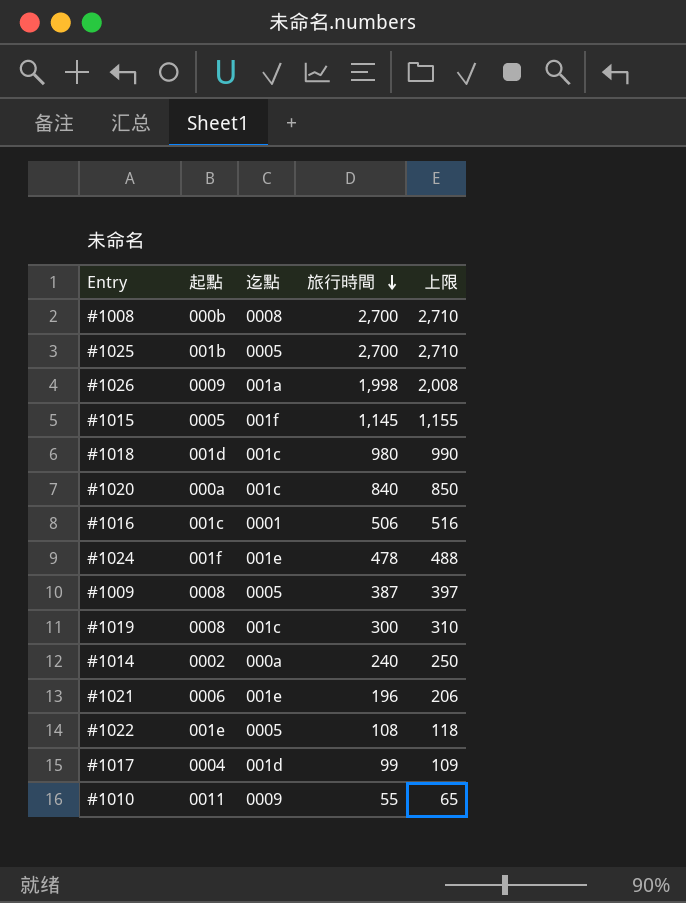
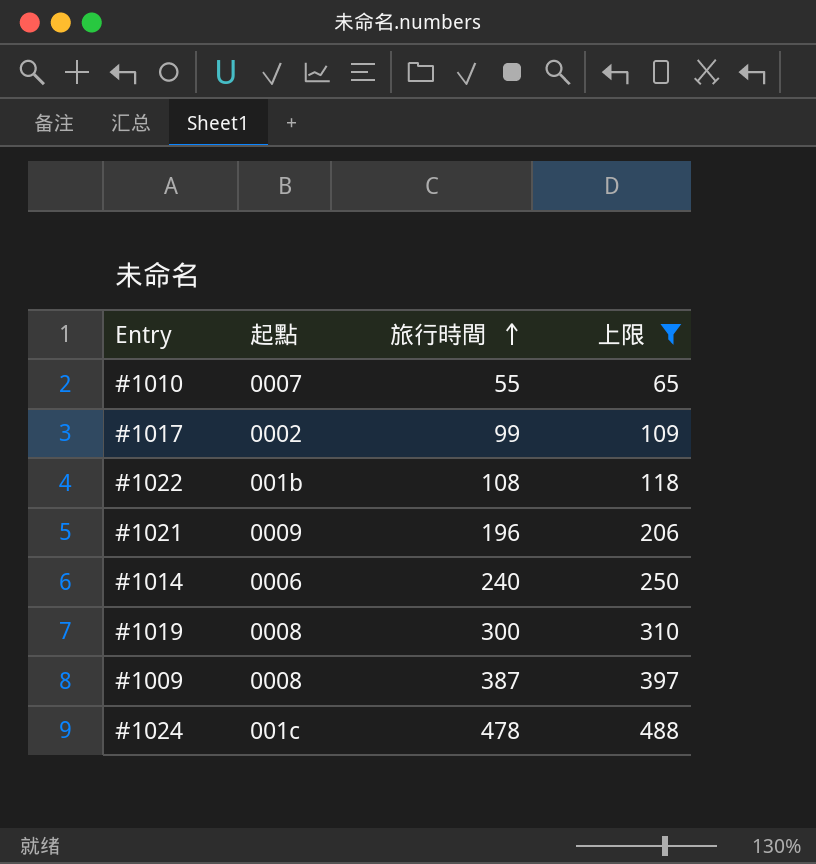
filter: none -> 上限 <= 488
row order: 旅行時間 descending -> 旅行時間 ascending
column 迄點 | position: 3 -> none
#1010 | 起點: 0011 -> 0007
#1017 | 起點: 0004 -> 0002
#1022 | 起點: 001e -> 001b
#1021 | 起點: 0006 -> 0009
#1014 | 起點: 0002 -> 0006
#1024 | 起點: 001f -> 001c

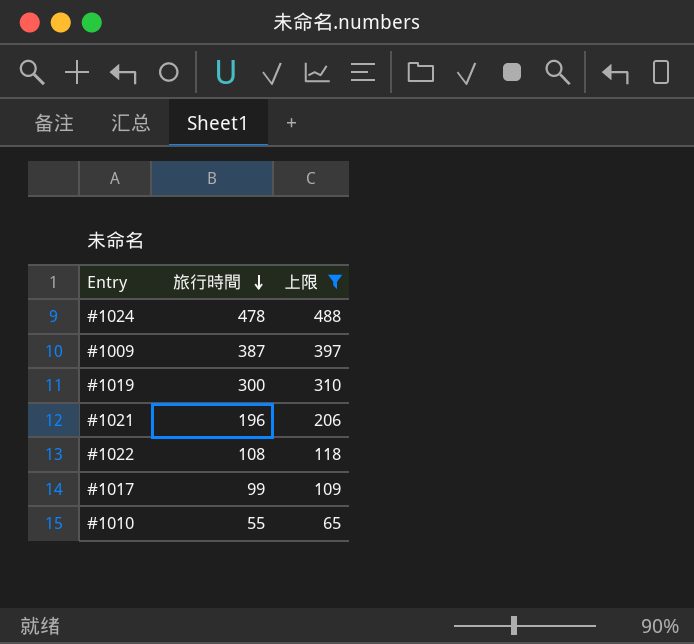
row order: 旅行時間 ascending -> 旅行時間 descending
column 起點 | position: 2 -> none
row #1014: 0006 | 240 | 250 -> none

